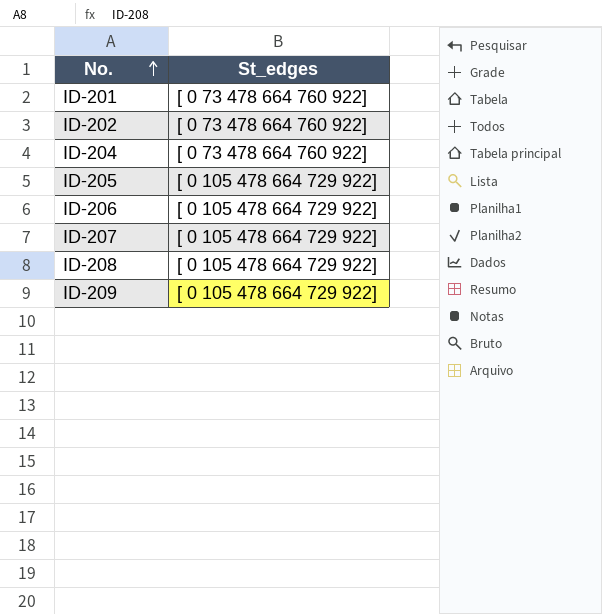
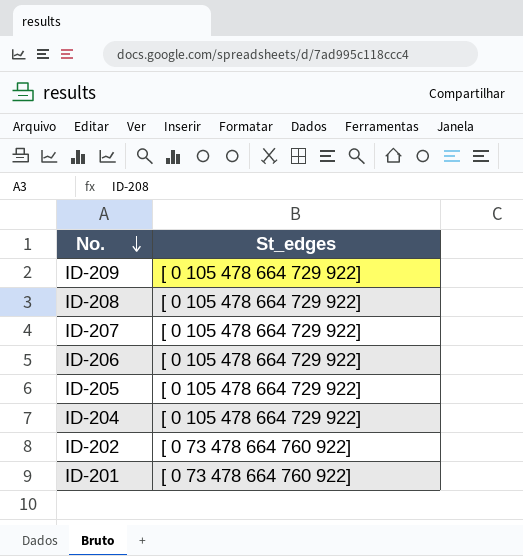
row order: No. ascending -> No. descending
ID-204 | St_edges: [ 0 73 478 664 760 922] -> [ 0 105 478 664 729 922]

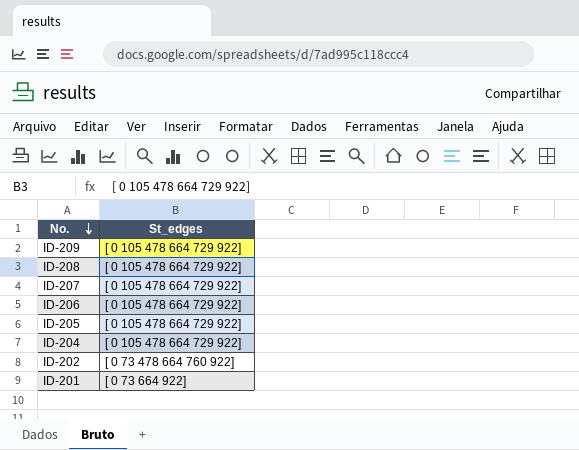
ID-201 | St_edges: [ 0 73 478 664 760 922] -> [ 0 73 664 922]

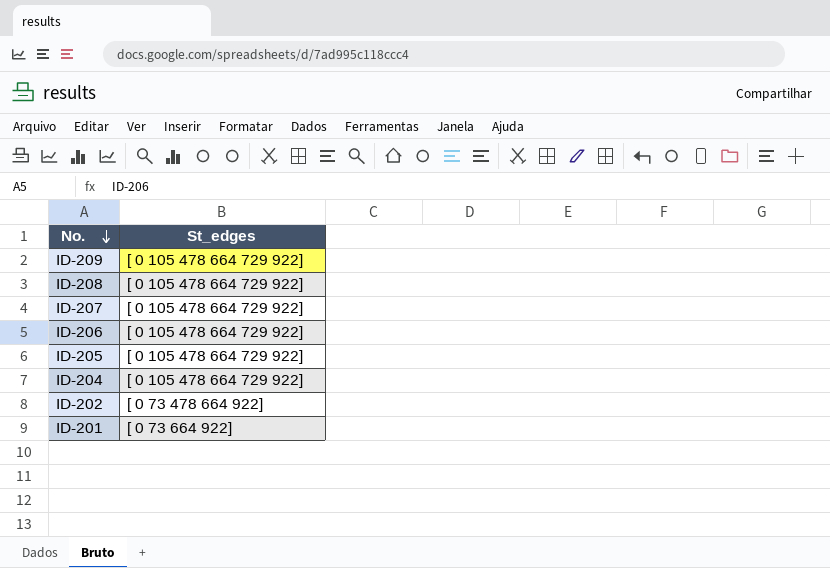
ID-202 | St_edges: [ 0 73 478 664 760 922] -> [ 0 73 478 664 922]

